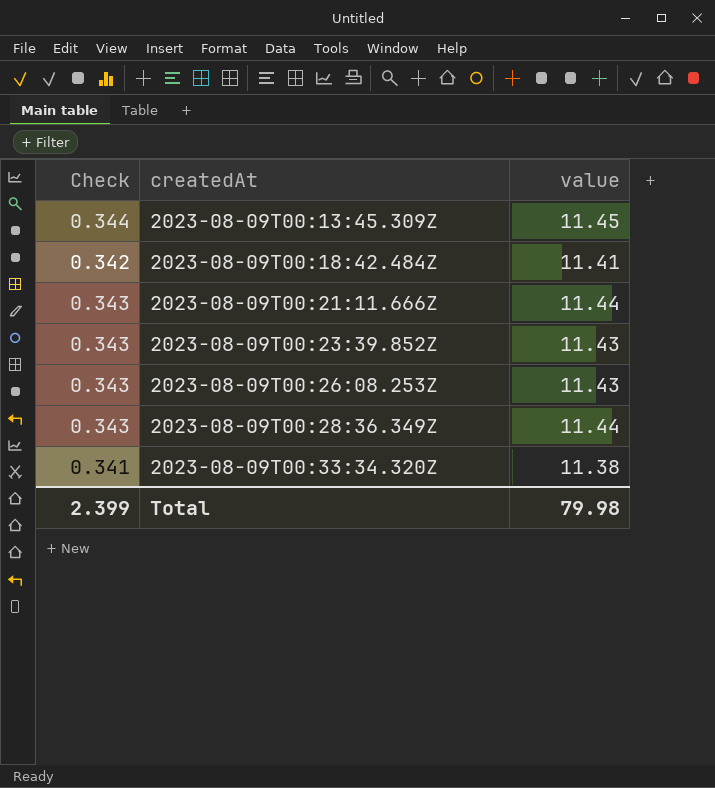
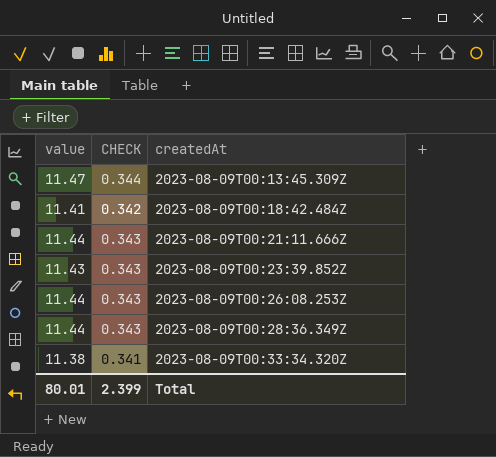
column value | position: 3 -> 1
column name: Check -> CHECK
2023-08-09T00:13:45.309Z | value: 11.45 -> 11.47
2023-08-09T00:26:08.253Z | value: 11.43 -> 11.44
Total | value: 79.98 -> 80.01

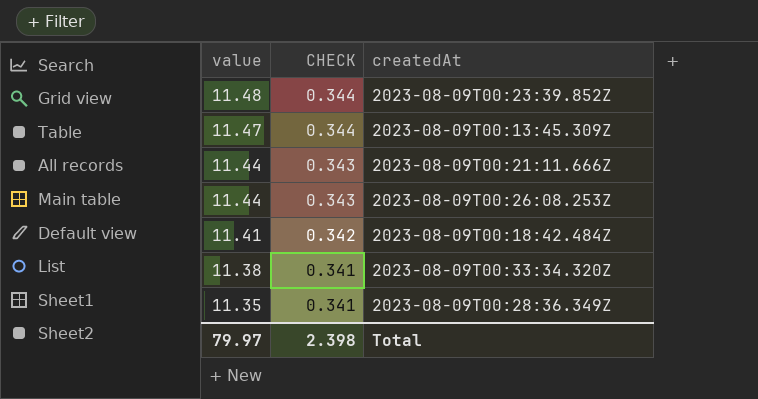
row order: createdAt ascending -> value descending
2023-08-09T00:23:39.852Z | value: 11.43 -> 11.48
2023-08-09T00:23:39.852Z | CHECK: 0.343 -> 0.344
2023-08-09T00:28:36.349Z | value: 11.44 -> 11.35
2023-08-09T00:28:36.349Z | CHECK: 0.343 -> 0.341
Total | value: 80.01 -> 79.97
Total | CHECK: 2.399 -> 2.398

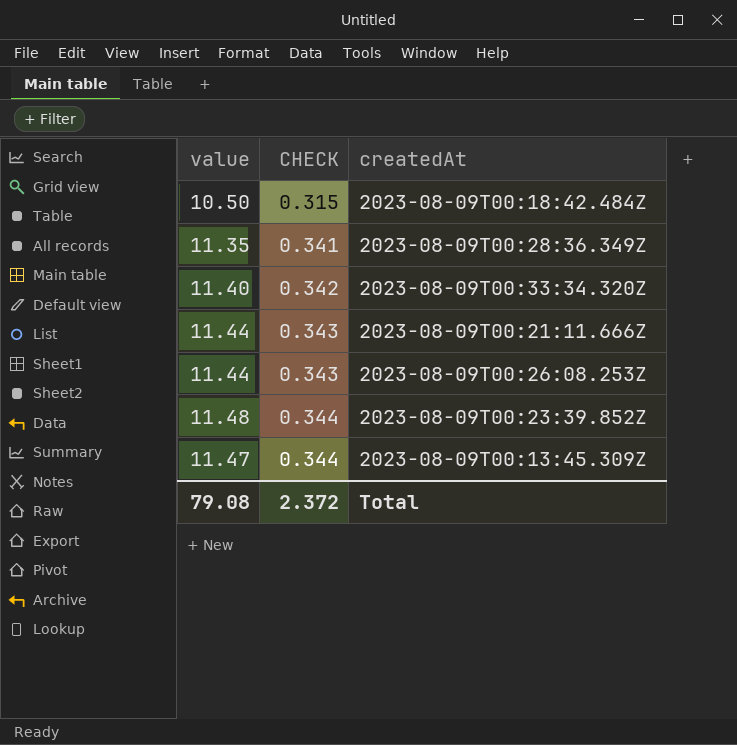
row order: value descending -> CHECK ascending
2023-08-09T00:18:42.484Z | value: 11.41 -> 10.50
2023-08-09T00:18:42.484Z | CHECK: 0.342 -> 0.315
2023-08-09T00:33:34.320Z | value: 11.38 -> 11.40
2023-08-09T00:33:34.320Z | CHECK: 0.341 -> 0.342
Total | value: 79.97 -> 79.08
Total | CHECK: 2.398 -> 2.372

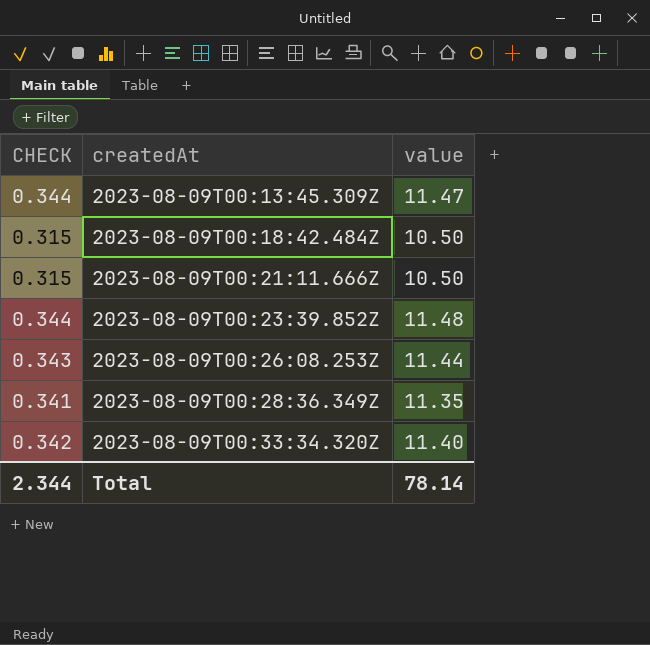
row order: CHECK ascending -> createdAt ascending
column value | position: 1 -> 3
2023-08-09T00:21:11.666Z | CHECK: 0.343 -> 0.315
2023-08-09T00:21:11.666Z | value: 11.44 -> 10.50
Total | CHECK: 2.372 -> 2.344
Total | value: 79.08 -> 78.14

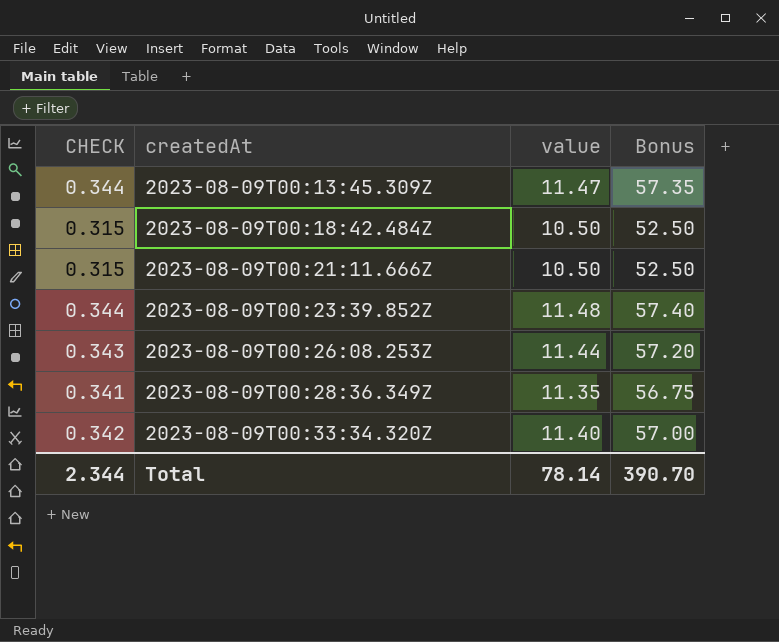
column Bonus | formula: none -> [value] * 5

